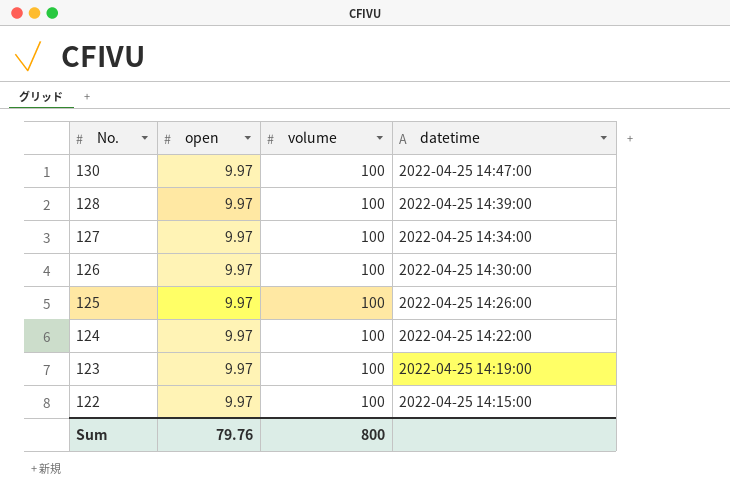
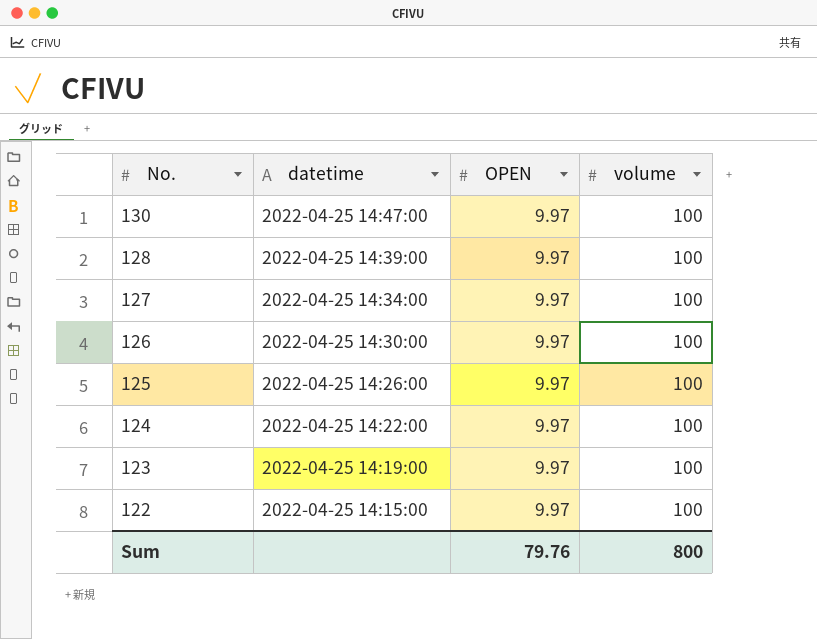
column datetime | position: 4 -> 2
column name: open -> OPEN

